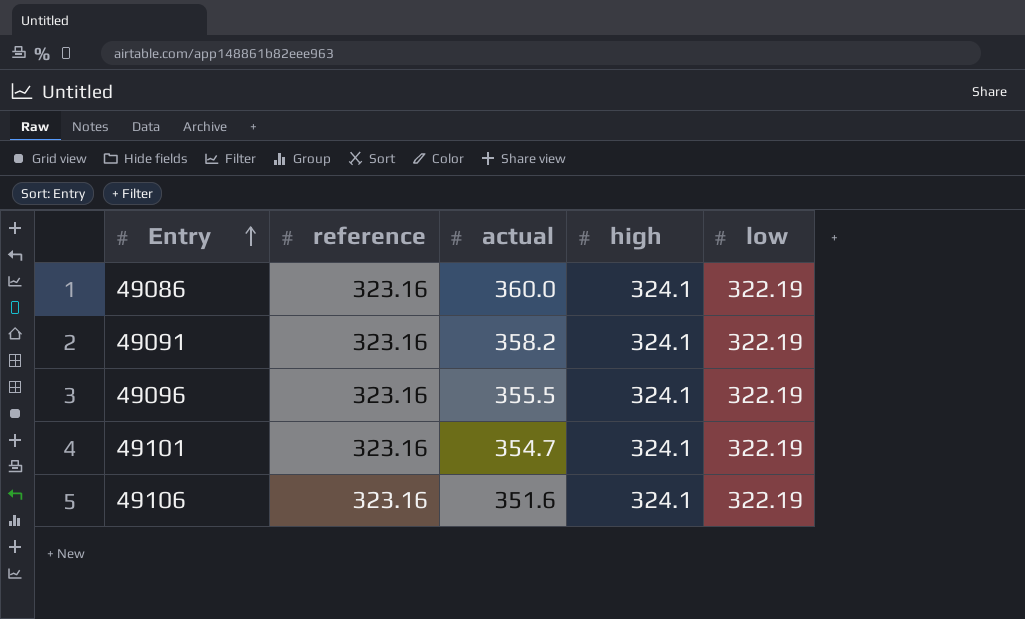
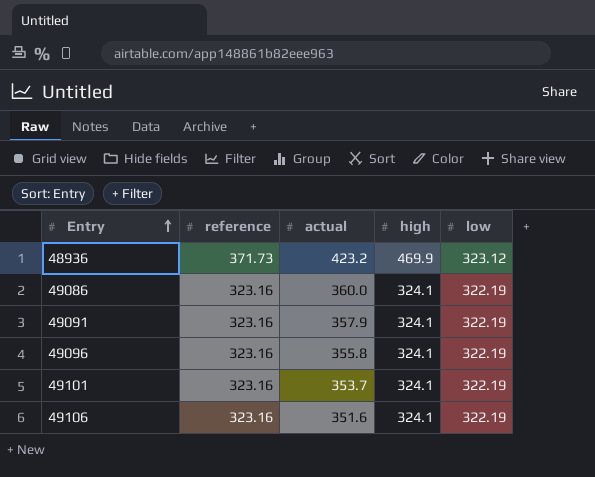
row 48936: none -> 371.73 | 423.2 | 469.9 | 323.12
49091 | actual: 358.2 -> 357.9
49096 | actual: 355.5 -> 355.8
49101 | actual: 354.7 -> 353.7

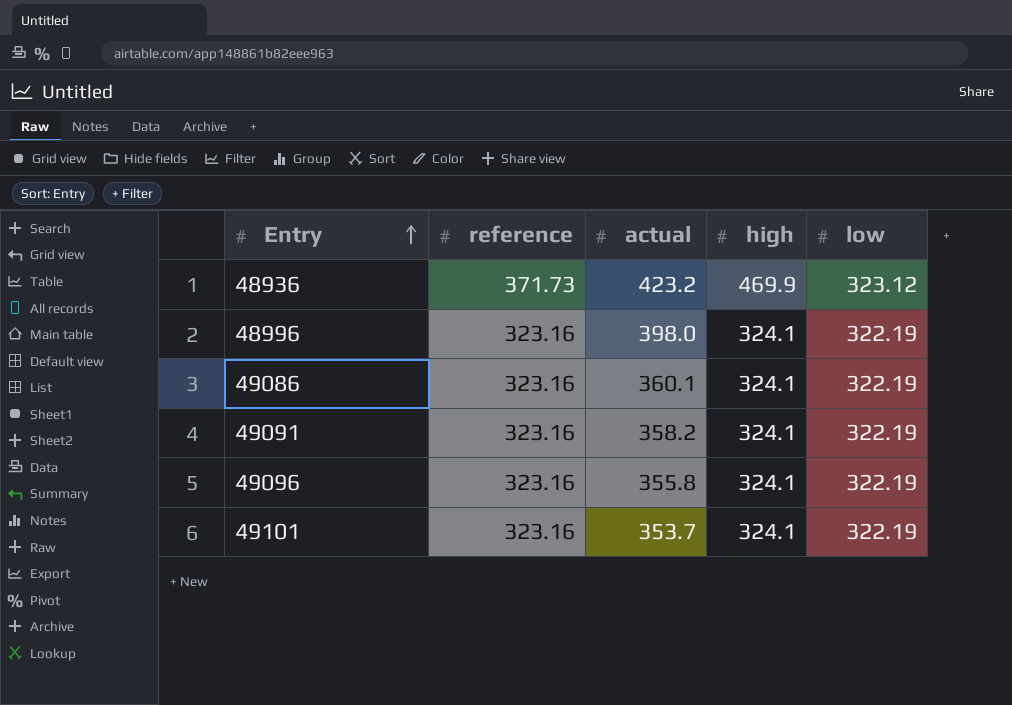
row 49106: 323.16 | 351.6 | 324.1 | 322.19 -> none
row 48996: none -> 323.16 | 398.0 | 324.1 | 322.19
49086 | actual: 360.0 -> 360.1
49091 | actual: 357.9 -> 358.2

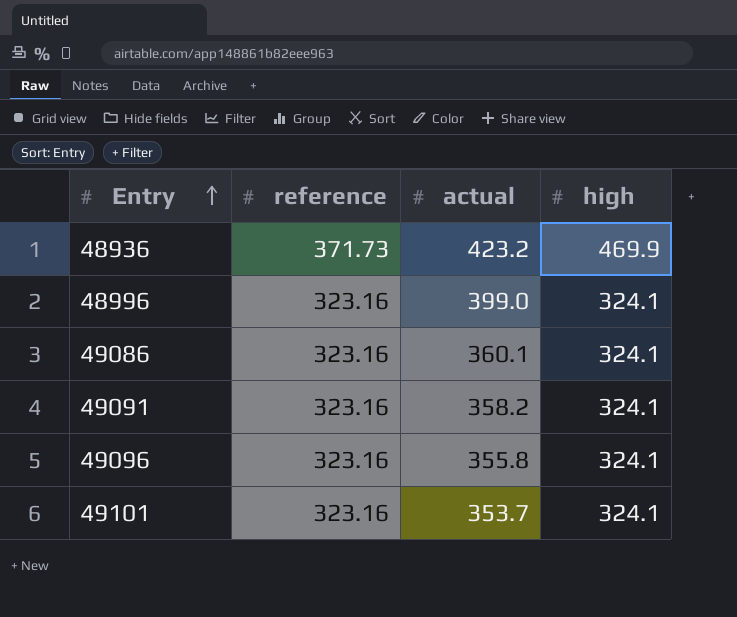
column low | position: 5 -> none
48996 | actual: 398.0 -> 399.0

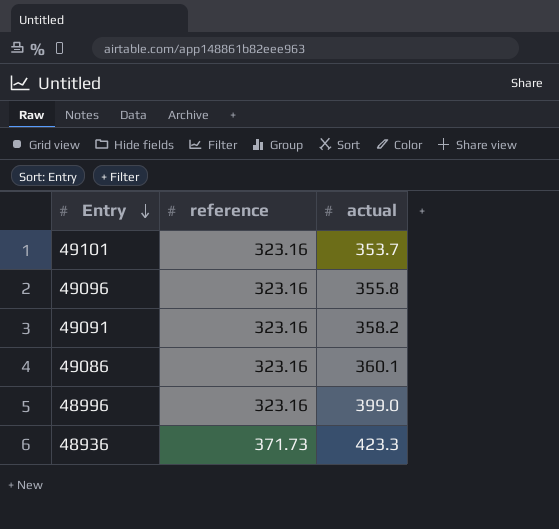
row order: Entry ascending -> Entry descending
column high | position: 4 -> none
48936 | actual: 423.2 -> 423.3

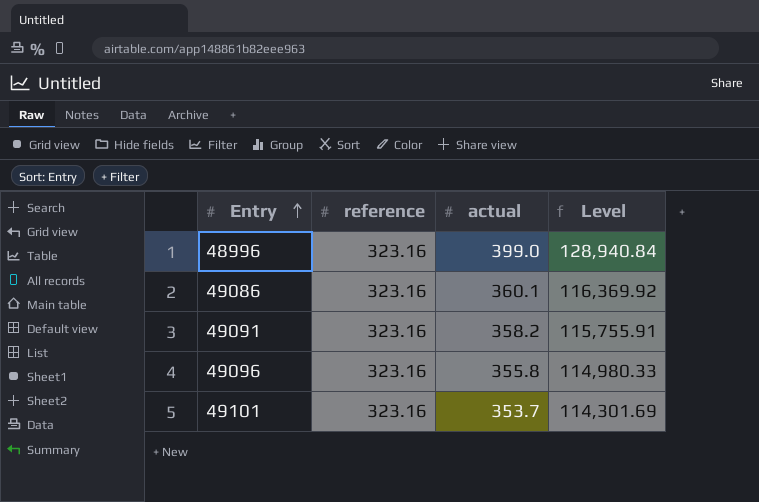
row order: Entry descending -> Entry ascending
column Level | formula: none -> [reference] * [actual]
row 48936: 371.73 | 423.3 -> none

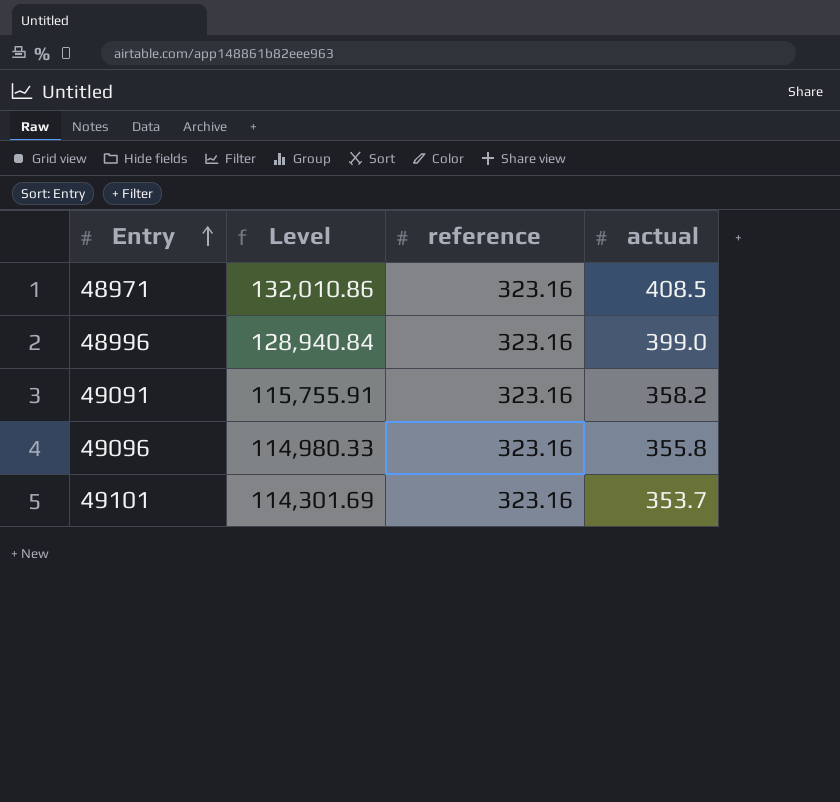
column Level | position: 4 -> 2
row 49086: 323.16 | 360.1 | 116,369.92 -> none
row 48971: none -> 132,010.86 | 323.16 | 408.5

